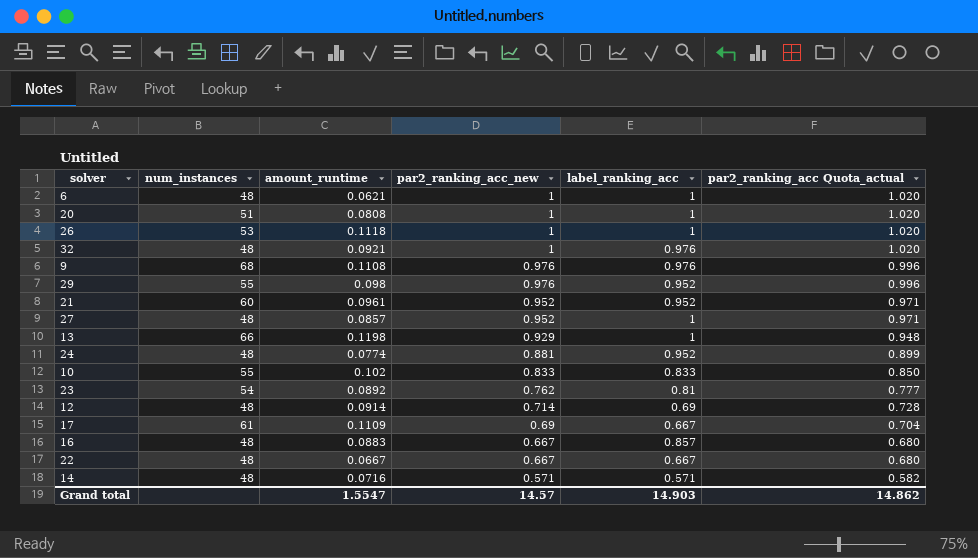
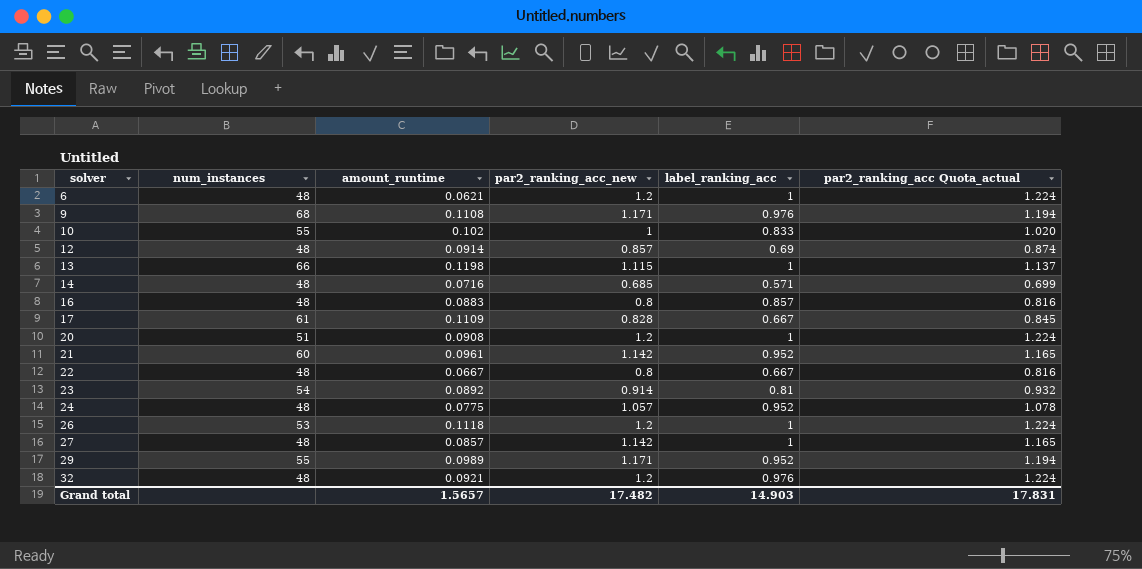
row order: par2_ranking_acc_new descending -> solver ascending
6 | par2_ranking_acc_new: 1 -> 1.2
6 | par2_ranking_acc Quota_actual: 1.020 -> 1.224
9 | par2_ranking_acc_new: 0.976 -> 1.171
9 | par2_ranking_acc Quota_actual: 0.996 -> 1.194
10 | par2_ranking_acc_new: 0.833 -> 1
10 | par2_ranking_acc Quota_actual: 0.850 -> 1.020
12 | par2_ranking_acc_new: 0.714 -> 0.857
12 | par2_ranking_acc Quota_actual: 0.728 -> 0.874
13 | par2_ranking_acc_new: 0.929 -> 1.115
13 | par2_ranking_acc Quota_actual: 0.948 -> 1.137
14 | par2_ranking_acc_new: 0.571 -> 0.685
14 | par2_ranking_acc Quota_actual: 0.582 -> 0.699
16 | par2_ranking_acc_new: 0.667 -> 0.8
16 | par2_ranking_acc Quota_actual: 0.680 -> 0.816
17 | par2_ranking_acc_new: 0.69 -> 0.828
17 | par2_ranking_acc Quota_actual: 0.704 -> 0.845
20 | amount_runtime: 0.0808 -> 0.0908
20 | par2_ranking_acc_new: 1 -> 1.2
20 | par2_ranking_acc Quota_actual: 1.020 -> 1.224
21 | par2_ranking_acc_new: 0.952 -> 1.142
21 | par2_ranking_acc Quota_actual: 0.971 -> 1.165
22 | par2_ranking_acc_new: 0.667 -> 0.8
22 | par2_ranking_acc Quota_actual: 0.680 -> 0.816
23 | par2_ranking_acc_new: 0.762 -> 0.914
23 | par2_ranking_acc Quota_actual: 0.777 -> 0.932
24 | amount_runtime: 0.0774 -> 0.0775
24 | par2_ranking_acc_new: 0.881 -> 1.057
24 | par2_ranking_acc Quota_actual: 0.899 -> 1.078
26 | par2_ranking_acc_new: 1 -> 1.2
26 | par2_ranking_acc Quota_actual: 1.020 -> 1.224
27 | par2_ranking_acc_new: 0.952 -> 1.142
27 | par2_ranking_acc Quota_actual: 0.971 -> 1.165
29 | amount_runtime: 0.098 -> 0.0989
29 | par2_ranking_acc_new: 0.976 -> 1.171
29 | par2_ranking_acc Quota_actual: 0.996 -> 1.194
32 | par2_ranking_acc_new: 1 -> 1.2
32 | par2_ranking_acc Quota_actual: 1.020 -> 1.224
Grand total | amount_runtime: 1.5547 -> 1.5657
Grand total | par2_ranking_acc_new: 14.57 -> 17.482
Grand total | par2_ranking_acc Quota_actual: 14.862 -> 17.831

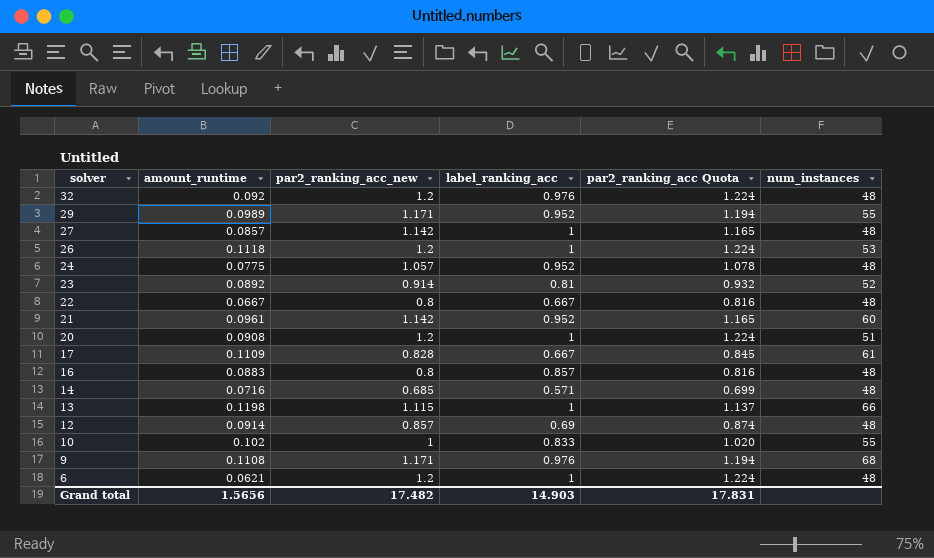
row order: solver ascending -> solver descending
column name: par2_ranking_acc Quota_actual -> par2_ranking_acc Quota
column num_instances | position: 2 -> 6
32 | amount_runtime: 0.0921 -> 0.092
23 | num_instances: 54 -> 52
Grand total | amount_runtime: 1.5657 -> 1.5656

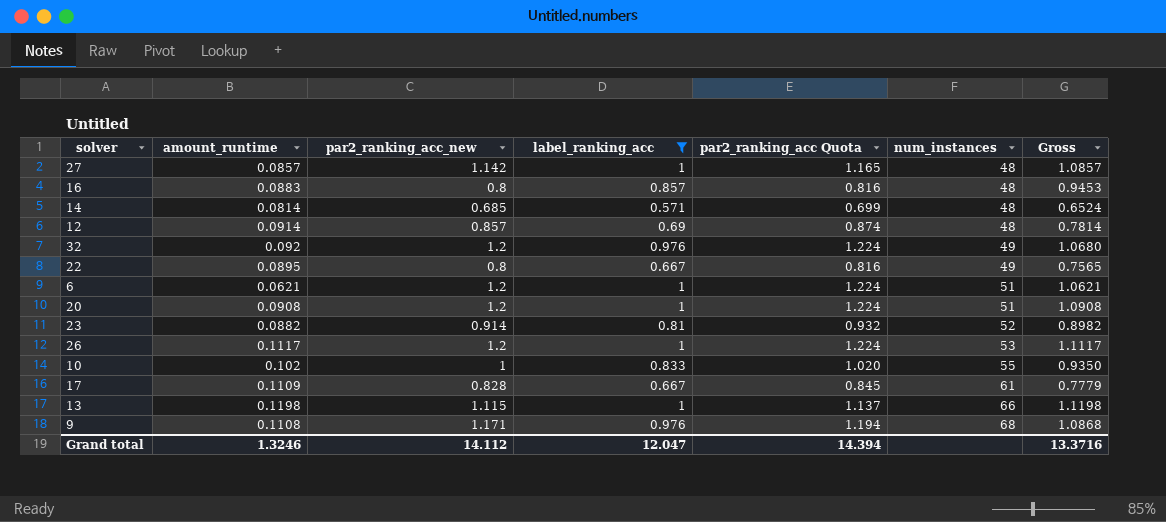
filter: none -> label_ranking_acc != 0.952
row order: solver descending -> num_instances ascending
column Gross | formula: none -> [amount_runtime] + [label_ranking_acc]
14 | amount_runtime: 0.0716 -> 0.0814
32 | num_instances: 48 -> 49
22 | amount_runtime: 0.0667 -> 0.0895
22 | num_instances: 48 -> 49
6 | num_instances: 48 -> 51
23 | amount_runtime: 0.0892 -> 0.0882
26 | amount_runtime: 0.1118 -> 0.1117
Grand total | amount_runtime: 1.5656 -> 1.3246
Grand total | par2_ranking_acc_new: 17.482 -> 14.112
Grand total | label_ranking_acc: 14.903 -> 12.047
Grand total | par2_ranking_acc Quota: 17.831 -> 14.394

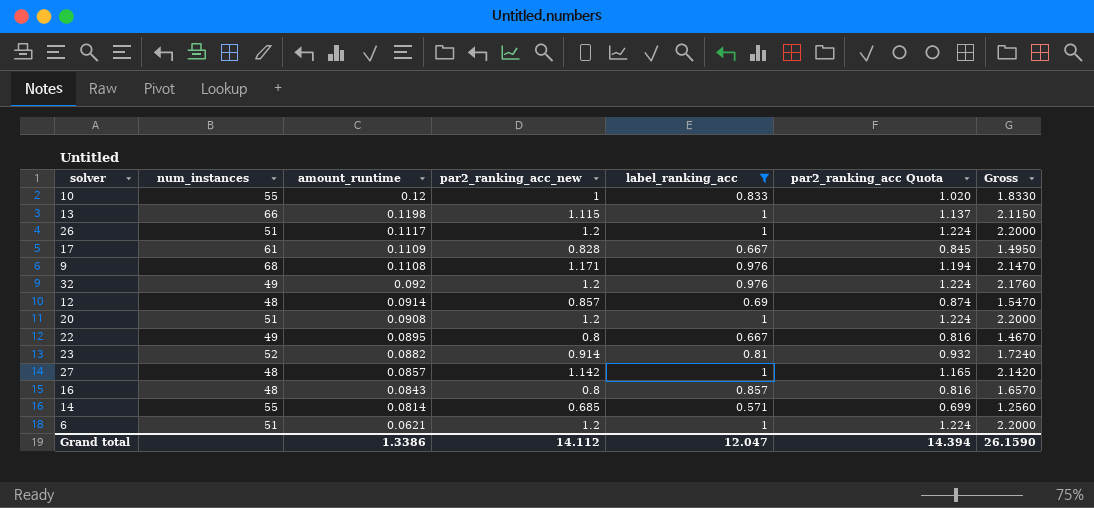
row order: num_instances ascending -> amount_runtime descending
column num_instances | position: 6 -> 2
column Gross | formula: [amount_runtime] + [label_ranking_acc] -> [par2_ranking_acc_new] + [label_ranking_acc]
10 | amount_runtime: 0.102 -> 0.12
26 | num_instances: 53 -> 51
16 | amount_runtime: 0.0883 -> 0.0843
14 | num_instances: 48 -> 55
Grand total | amount_runtime: 1.3246 -> 1.3386
Grand total | Gross: 13.3716 -> 26.1590

